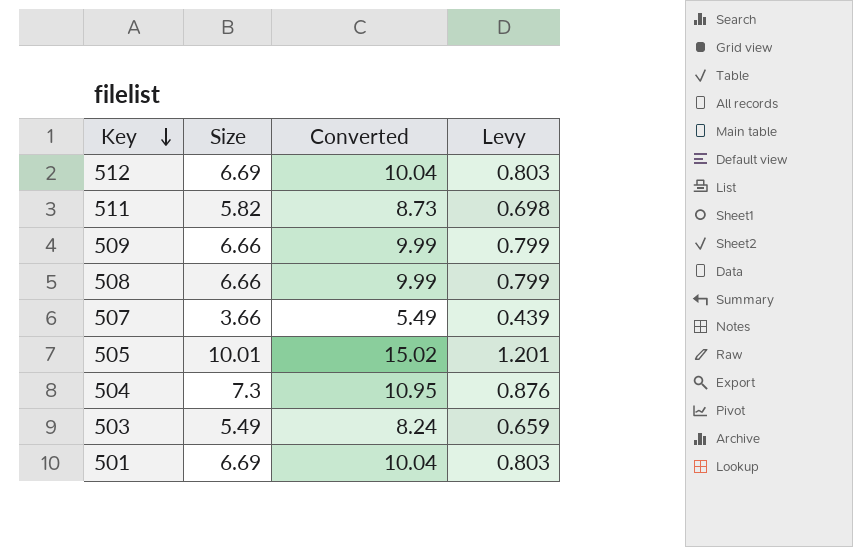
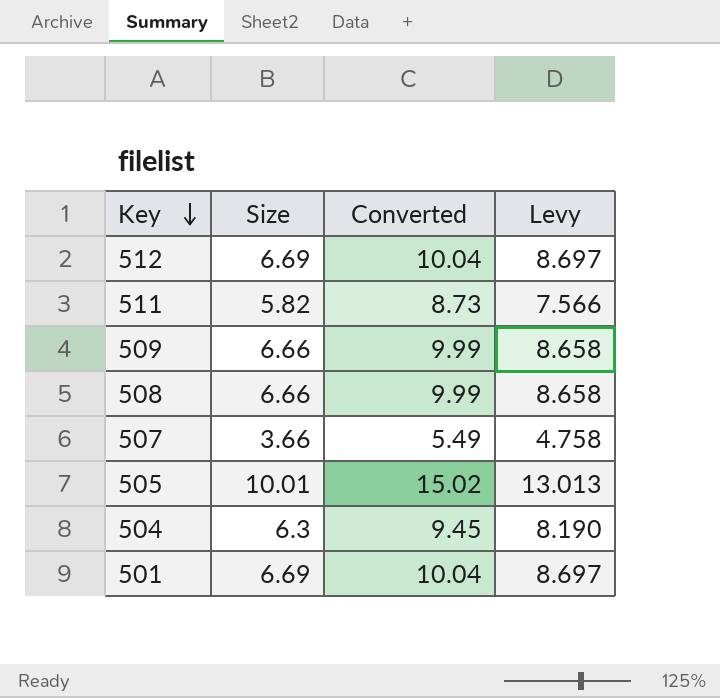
column Levy | formula: [Size] * 0.12 -> [Size] * 1.3
row 503: 5.49 | 8.24 | 0.659 -> none
504 | Size: 7.3 -> 6.3
504 | Converted: 10.95 -> 9.45

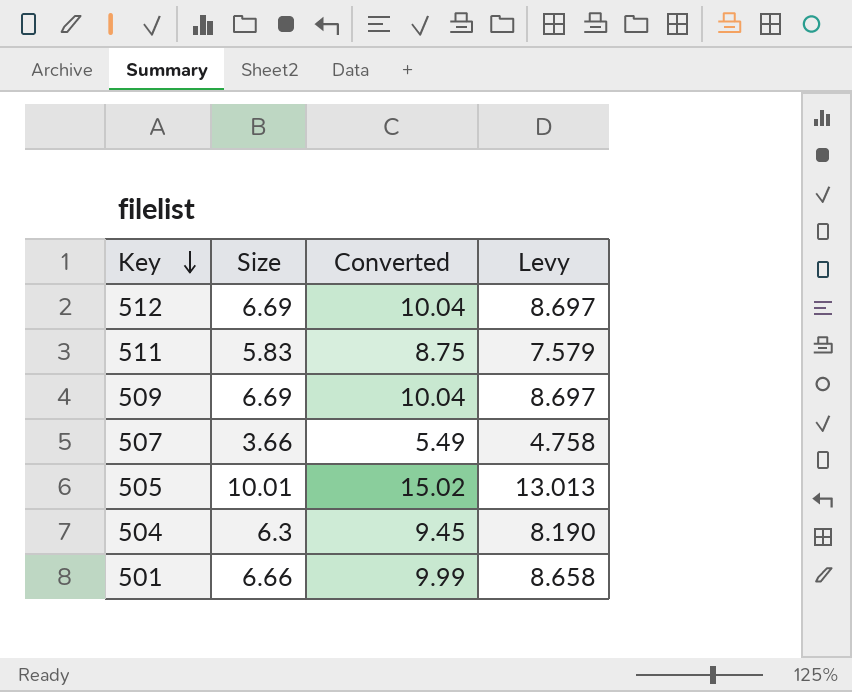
row 508: 6.66 | 9.99 | 8.658 -> none
511 | Size: 5.82 -> 5.83
511 | Converted: 8.73 -> 8.75
511 | Levy: 7.566 -> 7.579
509 | Size: 6.66 -> 6.69
509 | Converted: 9.99 -> 10.04
509 | Levy: 8.658 -> 8.697
501 | Size: 6.69 -> 6.66
501 | Converted: 10.04 -> 9.99
501 | Levy: 8.697 -> 8.658

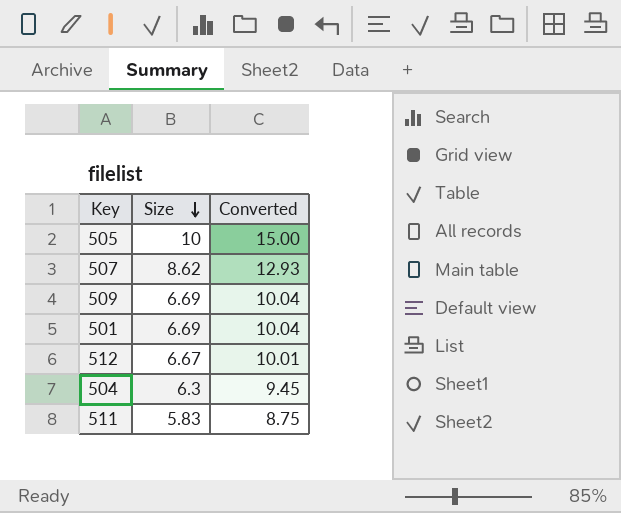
row order: Key descending -> Size descending
column Levy | formula: [Size] * 1.3 -> none
505 | Size: 10.01 -> 10
505 | Converted: 15.02 -> 15.00
507 | Size: 3.66 -> 8.62
507 | Converted: 5.49 -> 12.93
501 | Size: 6.66 -> 6.69
501 | Converted: 9.99 -> 10.04
512 | Size: 6.69 -> 6.67
512 | Converted: 10.04 -> 10.01

